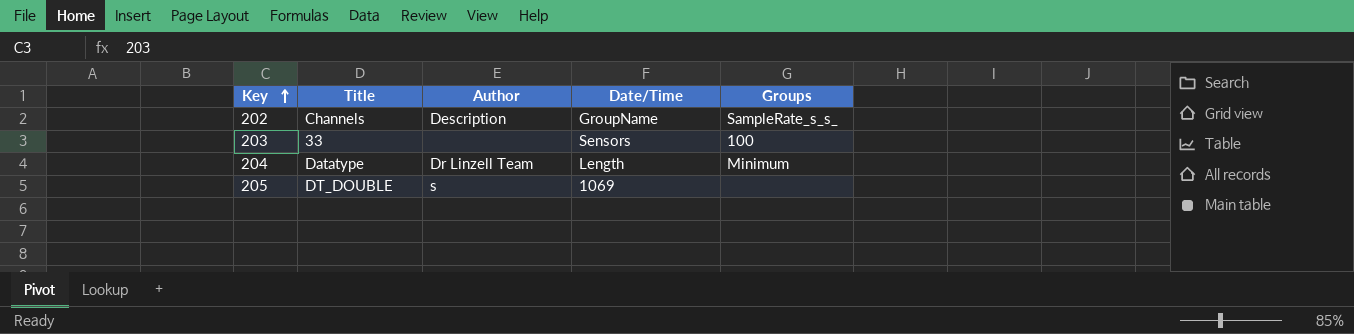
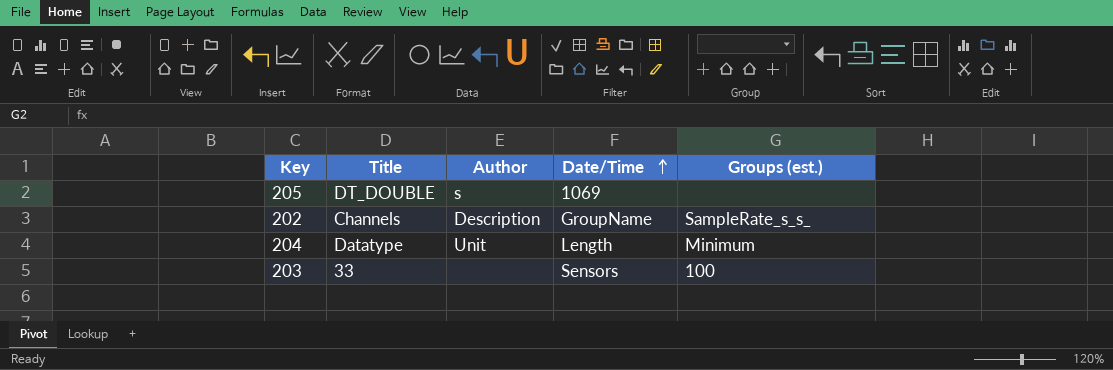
row order: Key ascending -> Date/Time ascending
column name: Groups -> Groups (est.)
204 | Author: Dr Linzell Team -> Unit

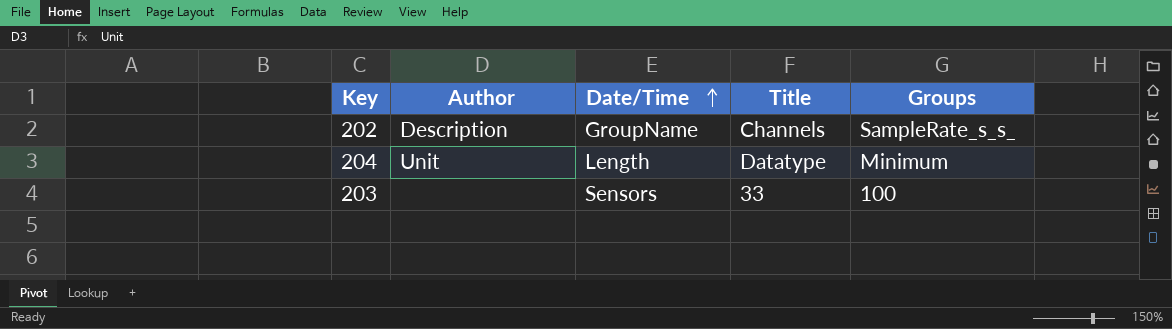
column Title | position: 2 -> 4
column name: Groups (est.) -> Groups
row 205: DT_DOUBLE | s | 1069 | none -> none

